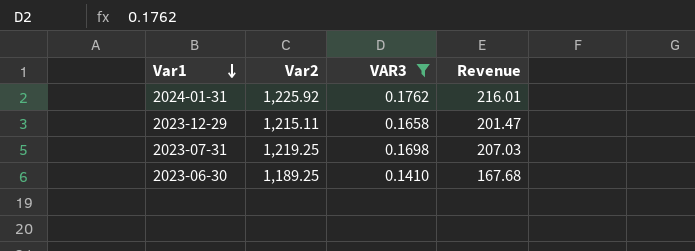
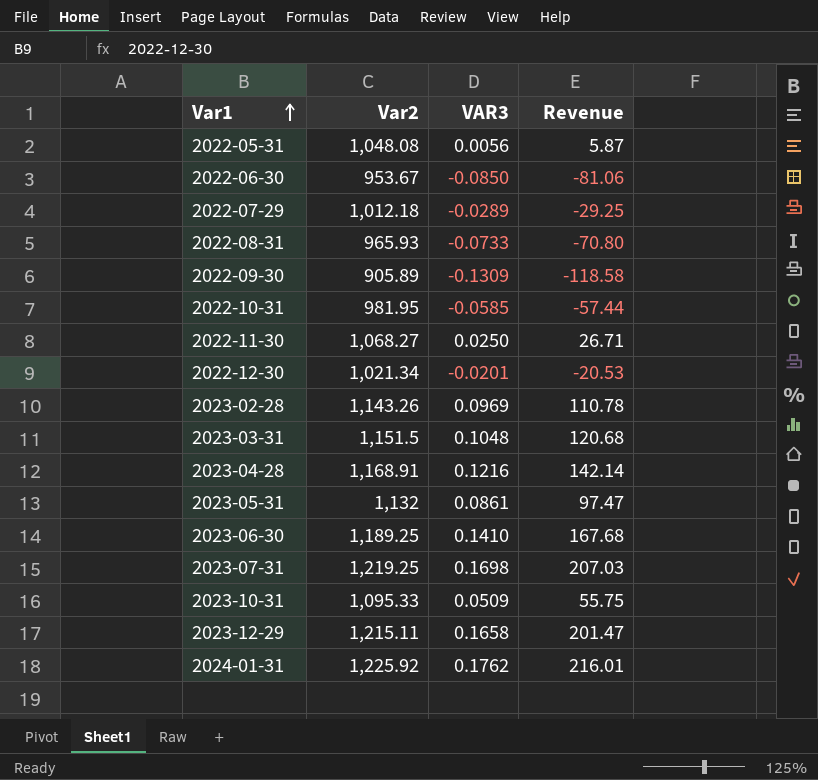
filter: VAR3 >= 0.1410 -> none
row order: Var1 descending -> Var1 ascending

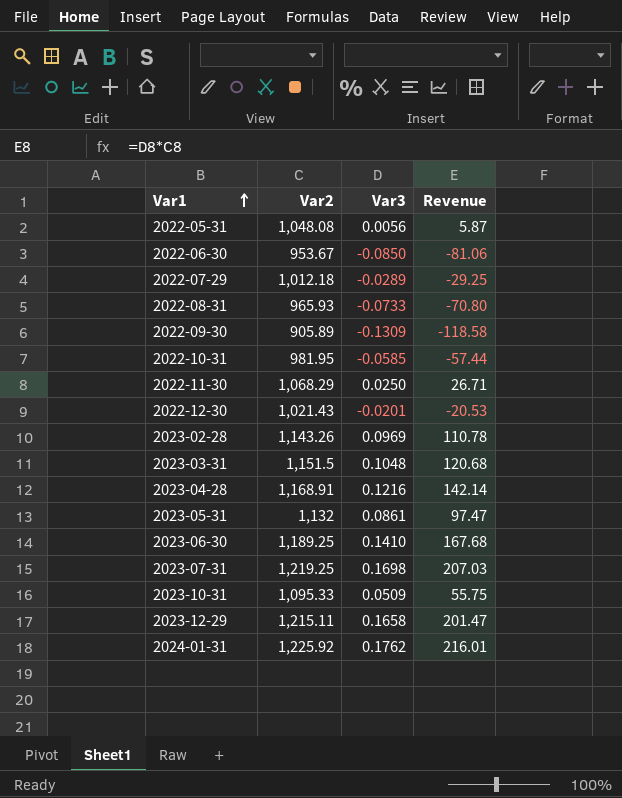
column name: VAR3 -> Var3
2022-11-30 | Var2: 1,068.27 -> 1,068.29
2022-12-30 | Var2: 1,021.34 -> 1,021.43

